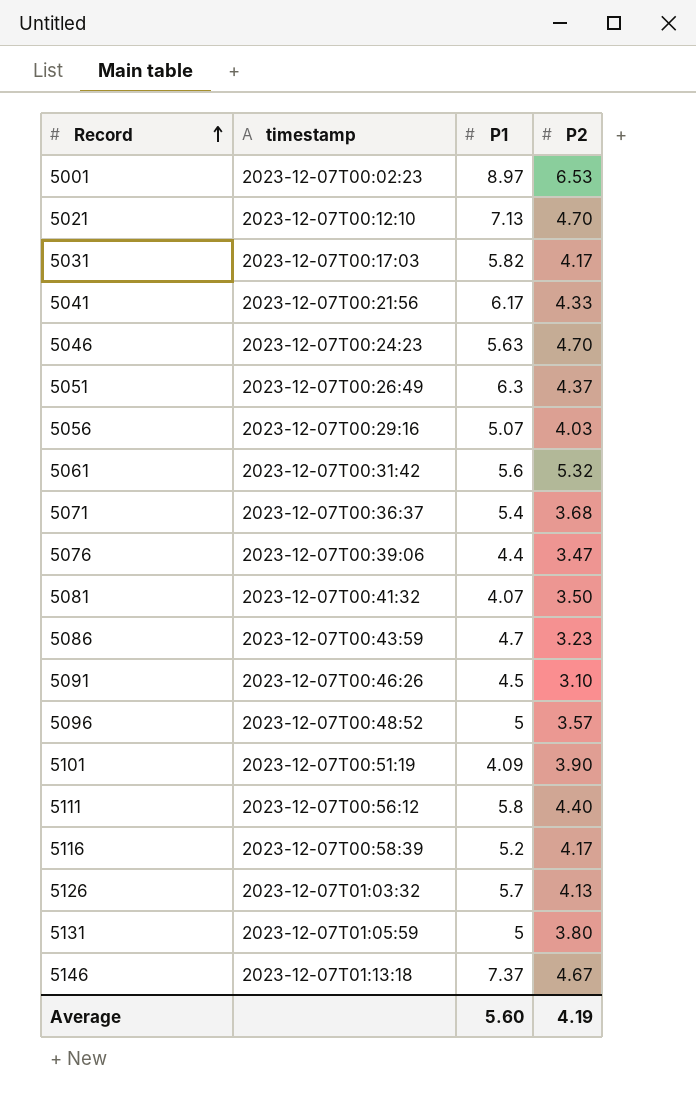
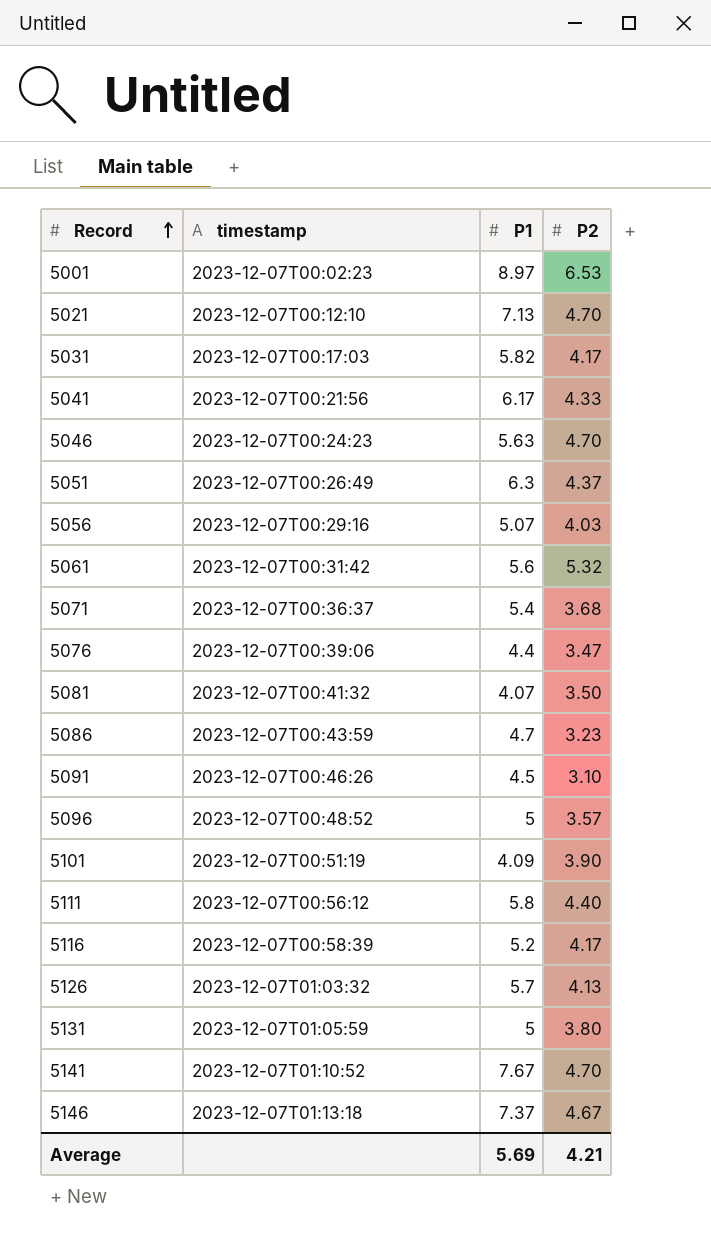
row 5141: none -> 2023-12-07T01:10:52 | 7.67 | 4.70
Average | P1: 5.60 -> 5.69
Average | P2: 4.19 -> 4.21

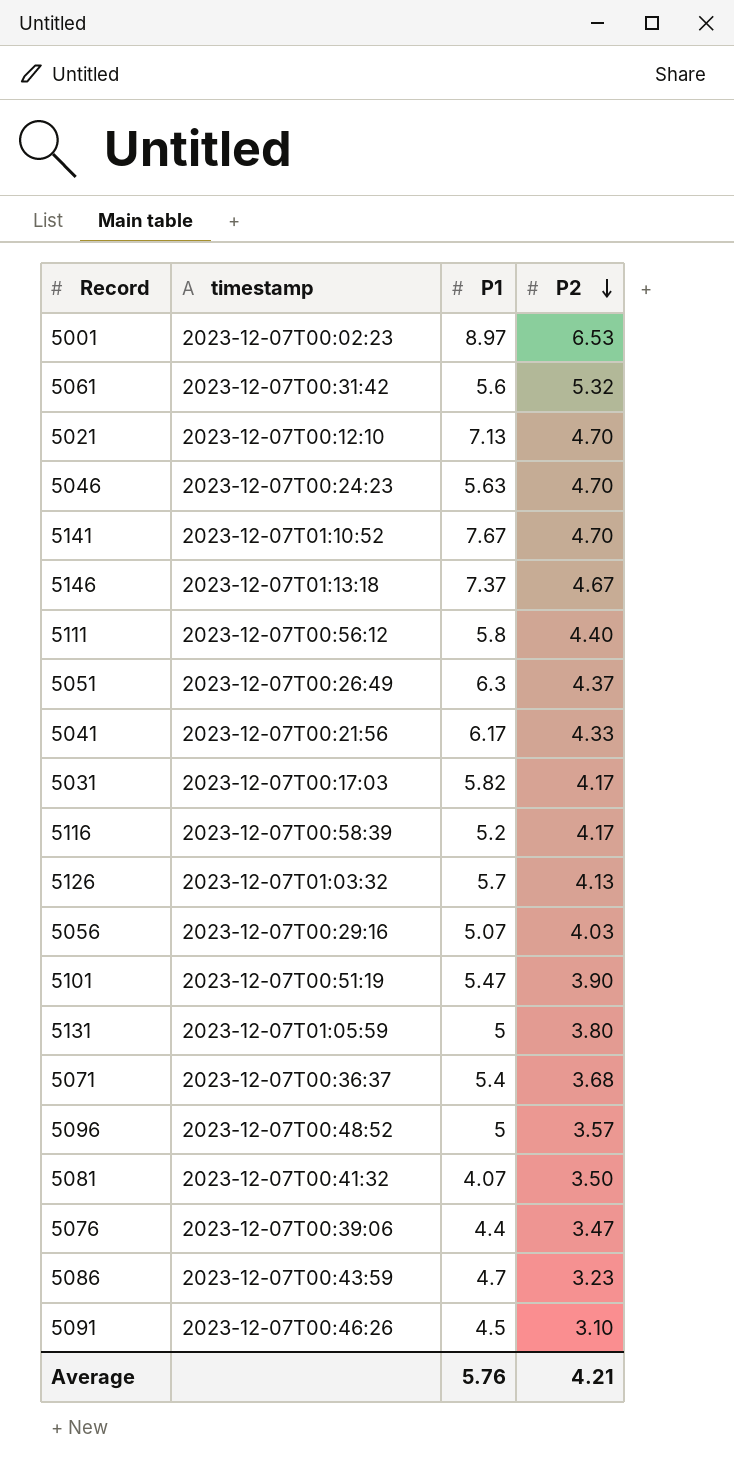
row order: Record ascending -> P2 descending
5101 | P1: 4.09 -> 5.47
Average | P1: 5.69 -> 5.76

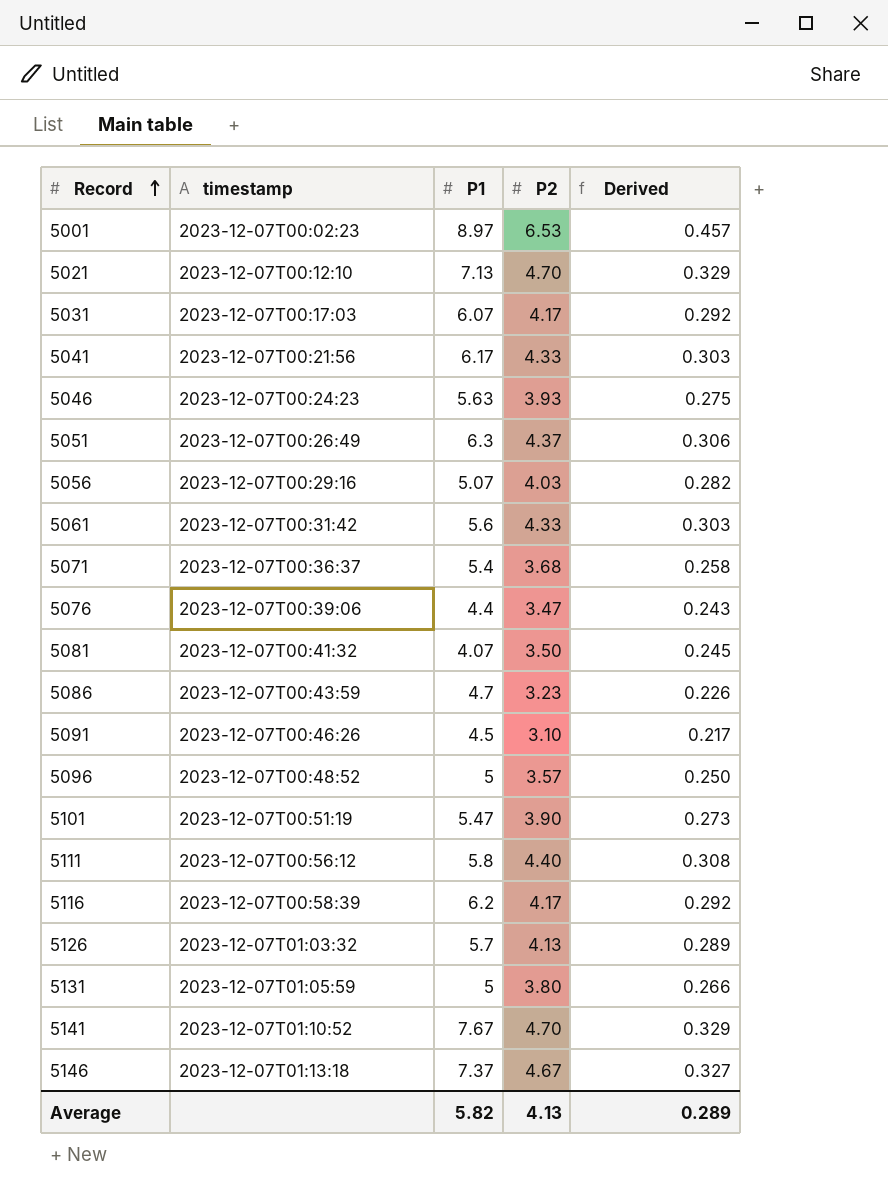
row order: P2 descending -> Record ascending
column Derived | formula: none -> [P2] * 0.07
5031 | P1: 5.82 -> 6.07
5046 | P2: 4.70 -> 3.93
5061 | P2: 5.32 -> 4.33
5116 | P1: 5.2 -> 6.2
Average | P1: 5.76 -> 5.82
Average | P2: 4.21 -> 4.13

